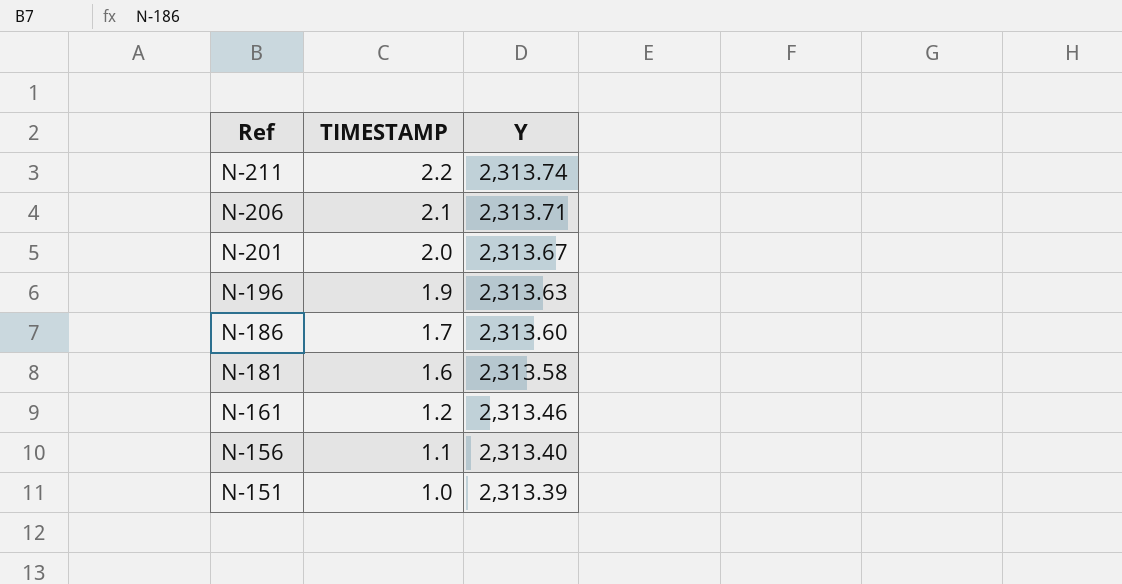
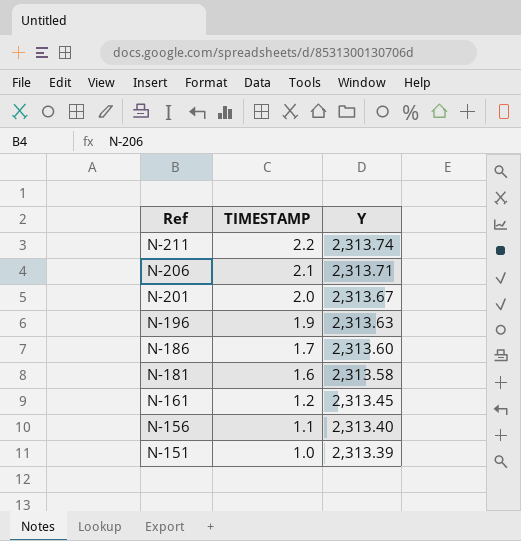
N-161 | Y: 2,313.46 -> 2,313.45

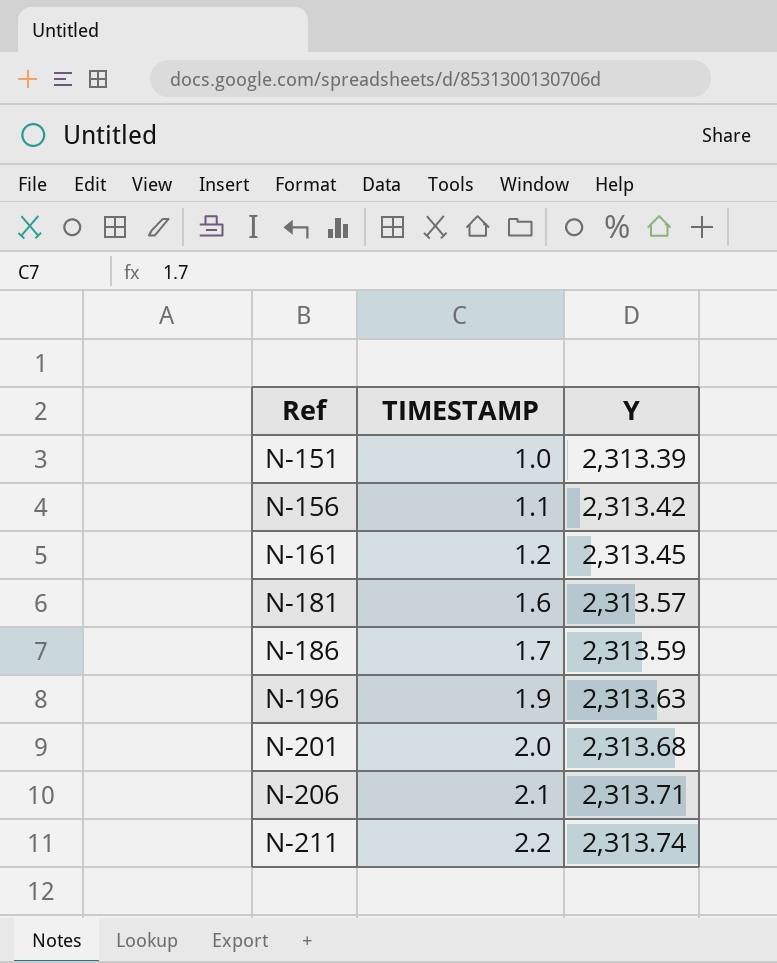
row order: Ref descending -> Ref ascending
N-156 | Y: 2,313.40 -> 2,313.42
N-181 | Y: 2,313.58 -> 2,313.57
N-186 | Y: 2,313.60 -> 2,313.59
N-201 | Y: 2,313.67 -> 2,313.68

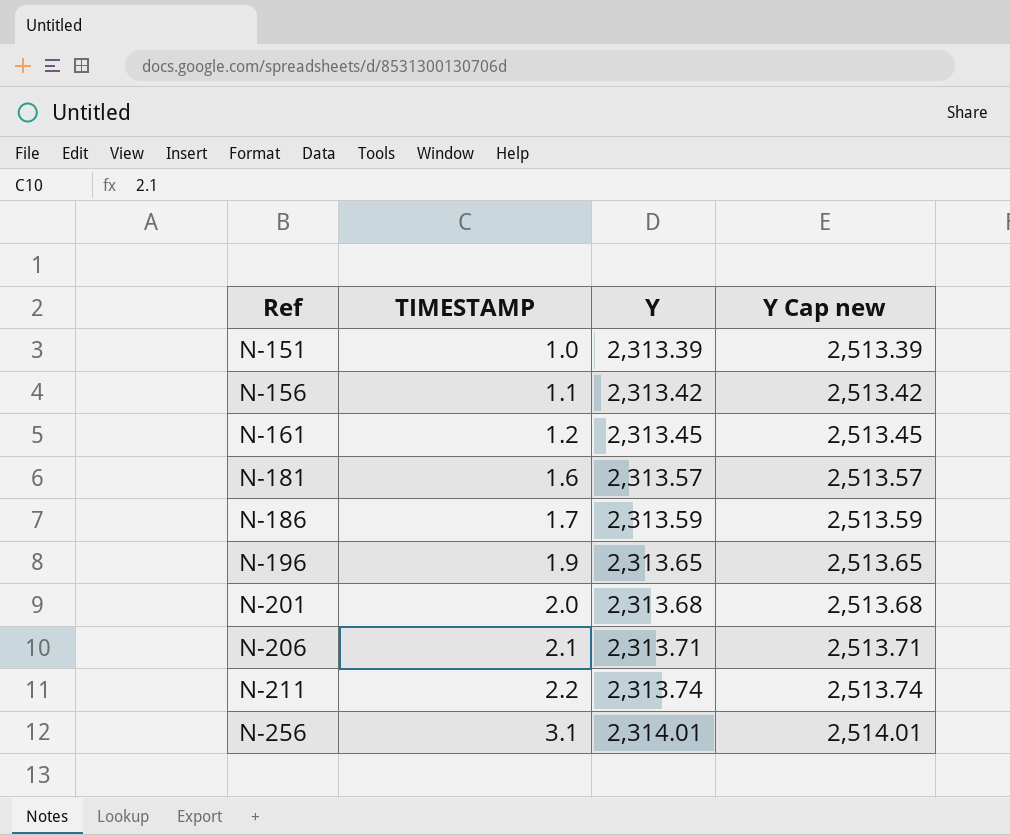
column Y Cap new | formula: none -> [Y] + 200
N-196 | Y: 2,313.63 -> 2,313.65
row N-256: none -> 3.1 | 2,314.01 | 2,514.01

